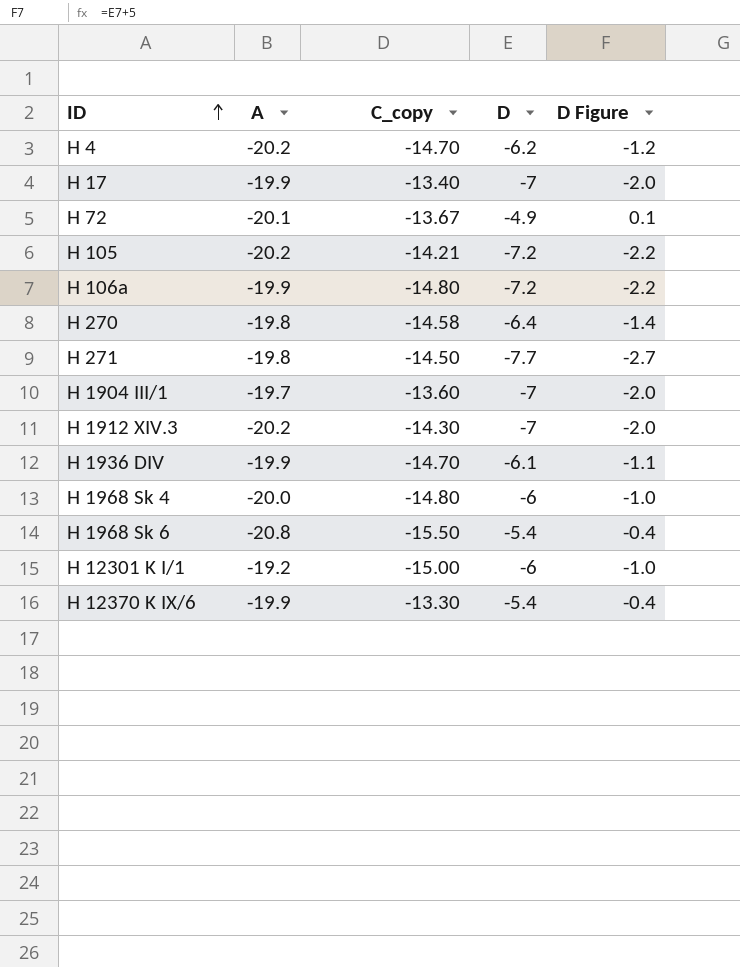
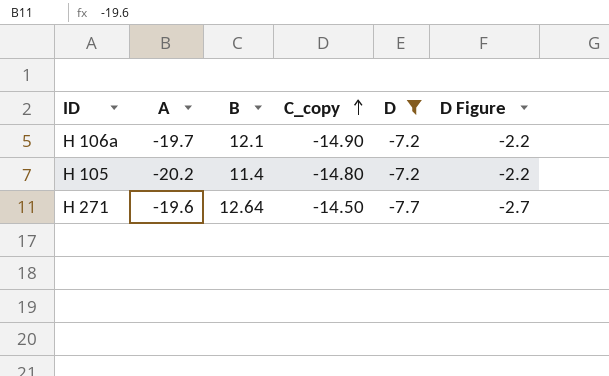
filter: none -> D <= -7.2
row order: ID ascending -> C_copy ascending
column B | position: none -> 3
H 106a | A: -19.9 -> -19.7
H 106a | C_copy: -14.80 -> -14.90
H 105 | C_copy: -14.21 -> -14.80
H 271 | A: -19.8 -> -19.6

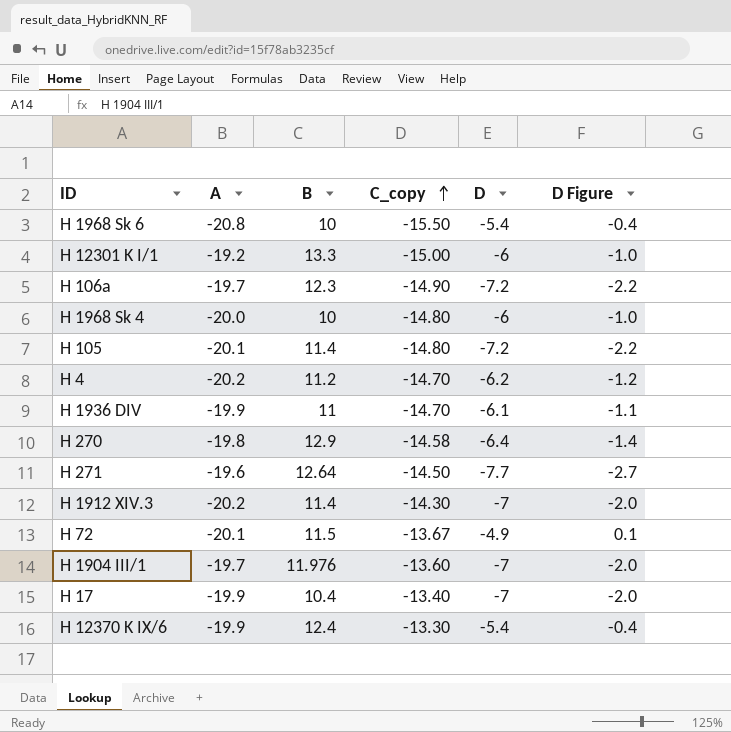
filter: D <= -7.2 -> none
H 106a | B: 12.1 -> 12.3
H 105 | A: -20.2 -> -20.1

